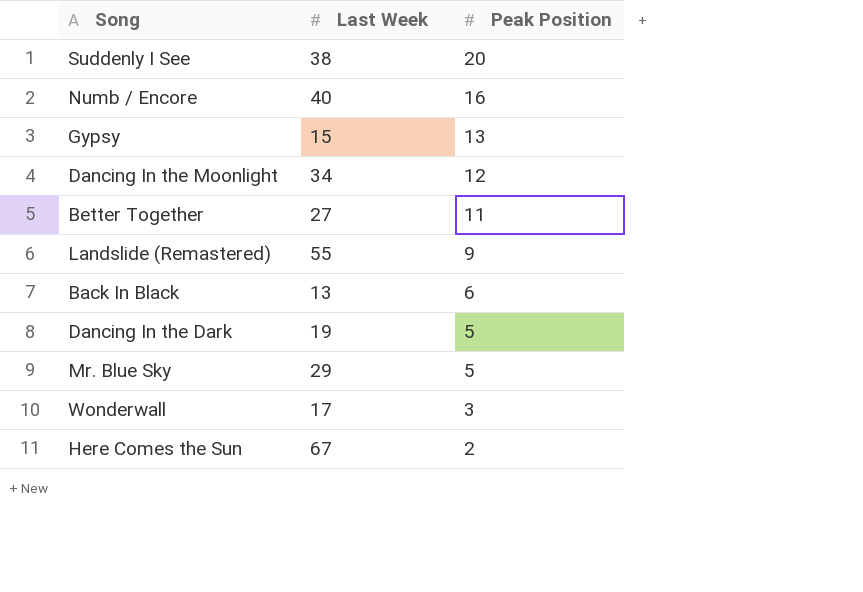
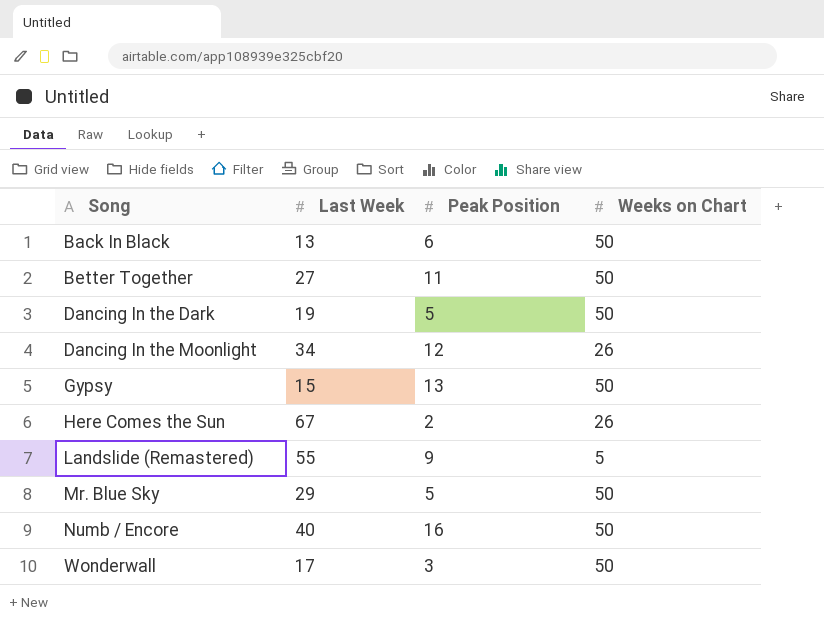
row order: Peak Position descending -> Song ascending
column Weeks on Chart | position: none -> 4
row Suddenly I See: 38 | 20 -> none

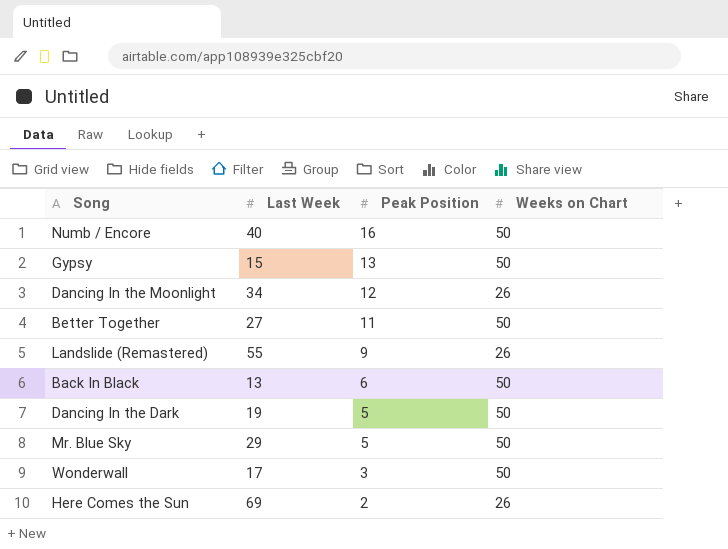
row order: Song ascending -> Peak Position descending
Landslide (Remastered) | Weeks on Chart: 5 -> 26
Here Comes the Sun | Last Week: 67 -> 69

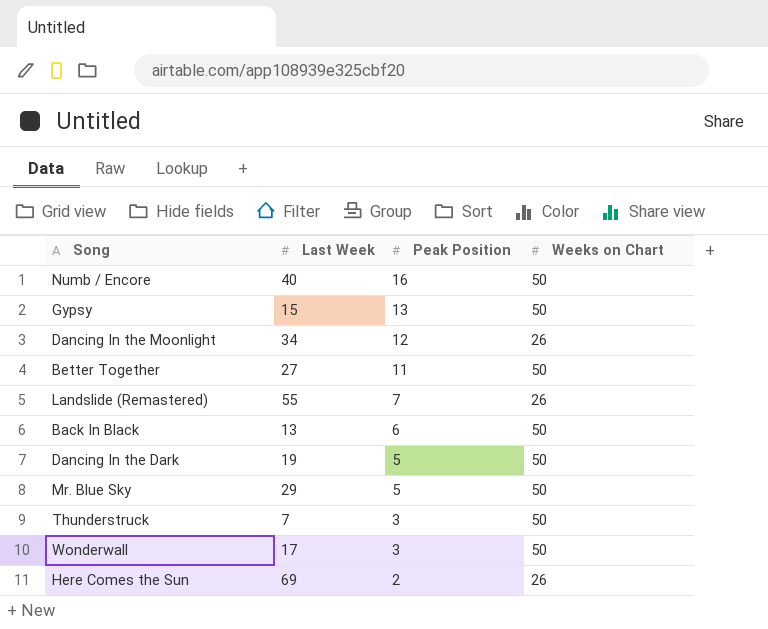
Landslide (Remastered) | Peak Position: 9 -> 7
row Thunderstruck: none -> 7 | 3 | 50

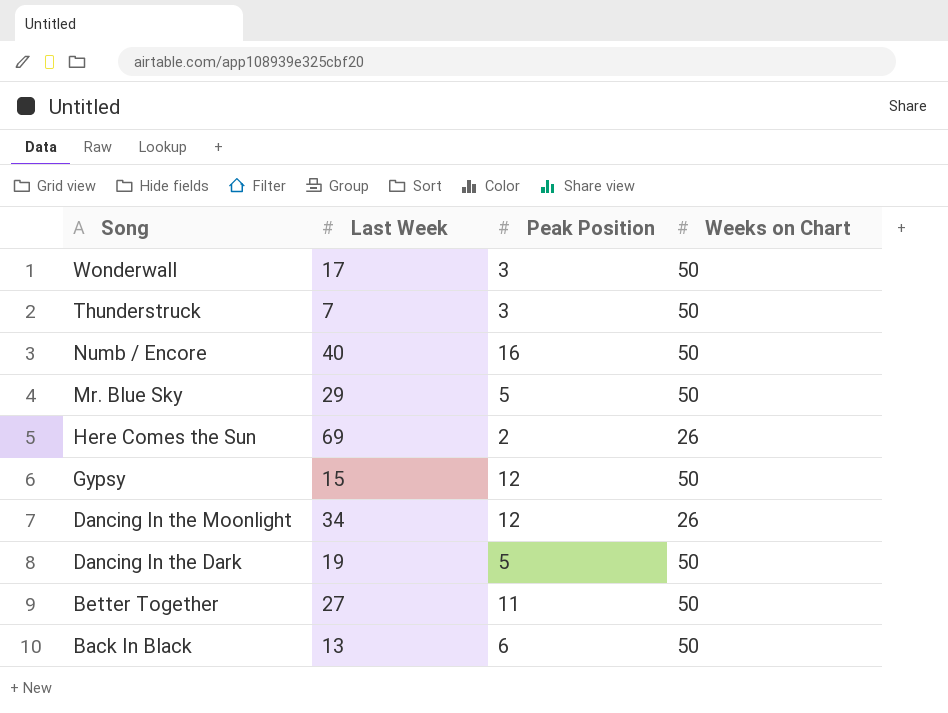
row order: Peak Position descending -> Song descending
row Landslide (Remastered): 55 | 7 | 26 -> none
Gypsy | Peak Position: 13 -> 12

